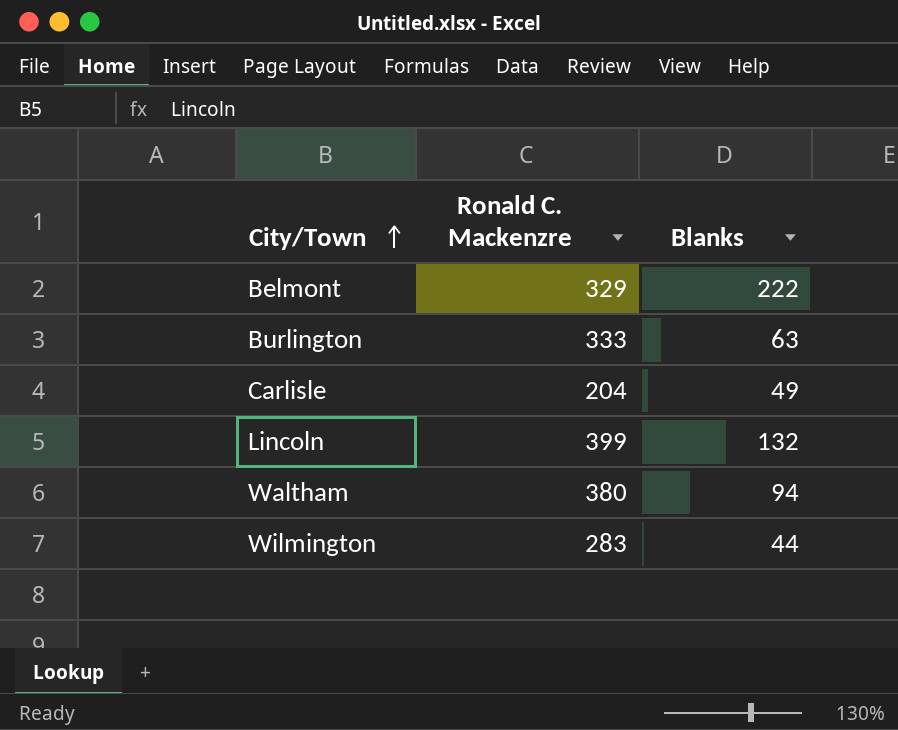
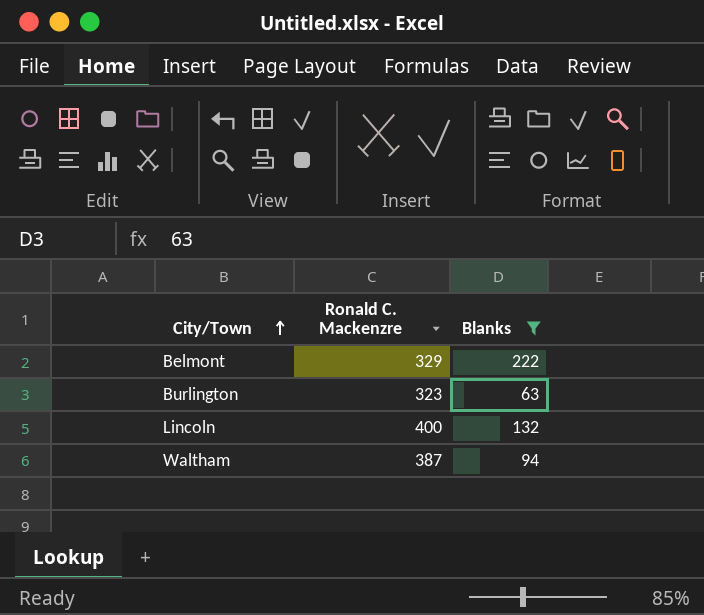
filter: none -> Blanks >= 63
Burlington | Ronald C. Mackenzre: 333 -> 323
Lincoln | Ronald C. Mackenzre: 399 -> 400
Waltham | Ronald C. Mackenzre: 380 -> 387

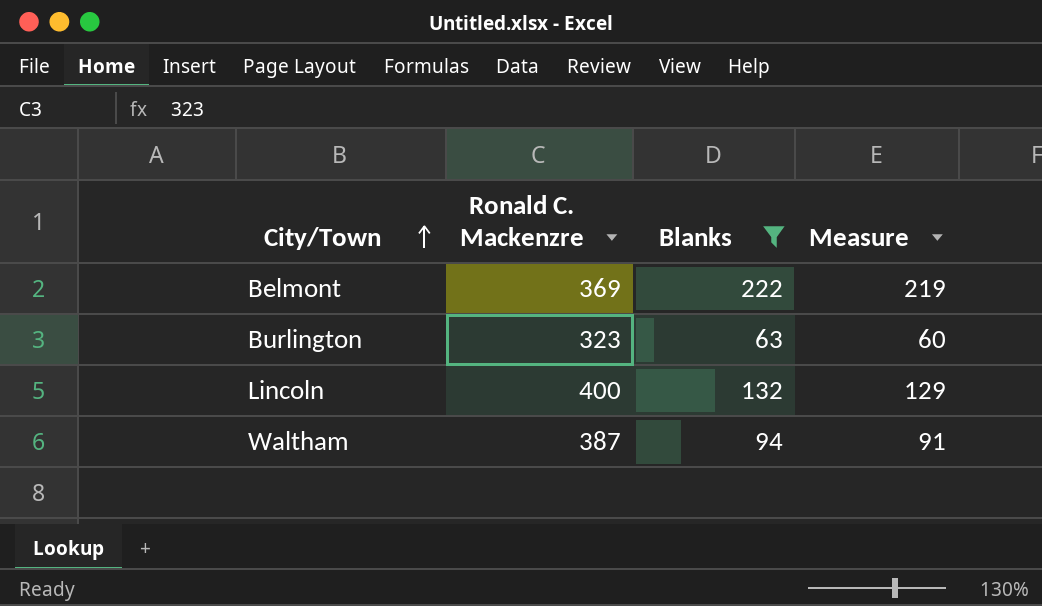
column Measure | formula: none -> [Blanks] - 3
Belmont | Ronald C. Mackenzre: 329 -> 369

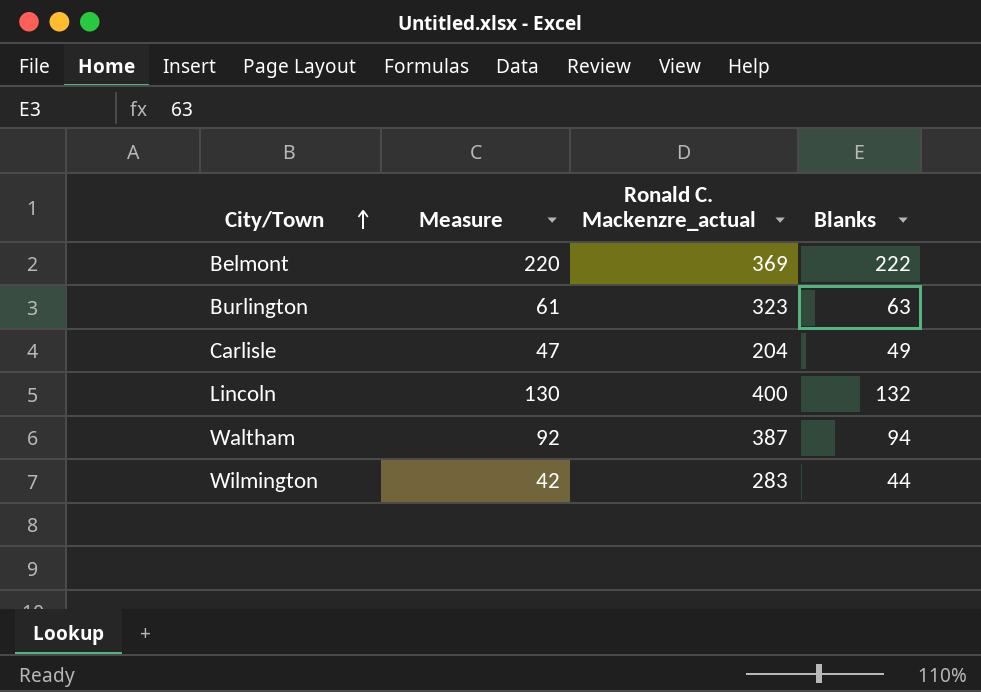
filter: Blanks >= 63 -> none
column Measure | formula: [Blanks] - 3 -> [Blanks] - 2
column Measure | position: 4 -> 2
column name: Ronald C. Mackenzre -> Ronald C. Mackenzre_actual

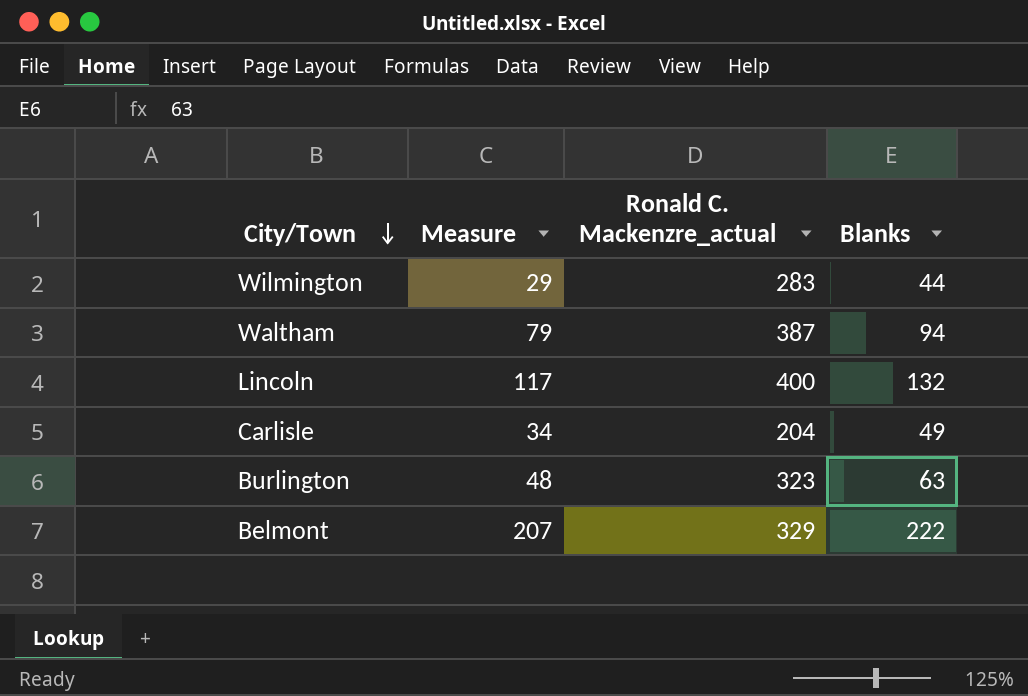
row order: City/Town ascending -> City/Town descending
column Measure | formula: [Blanks] - 2 -> [Blanks] - 15
Belmont | Ronald C. Mackenzre_actual: 369 -> 329

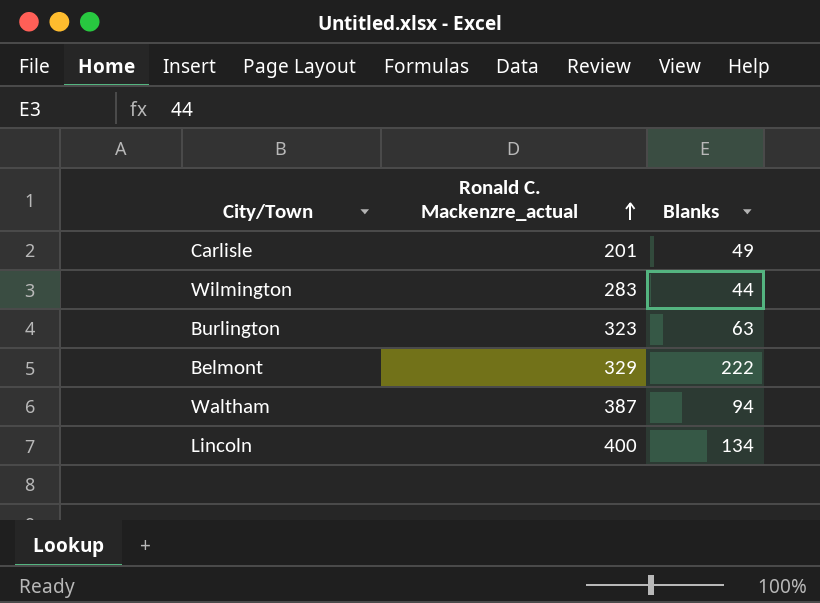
row order: City/Town descending -> Ronald C. Mackenzre_actual ascending
column Measure | formula: [Blanks] - 15 -> none
Carlisle | Ronald C. Mackenzre_actual: 204 -> 201
Lincoln | Blanks: 132 -> 134

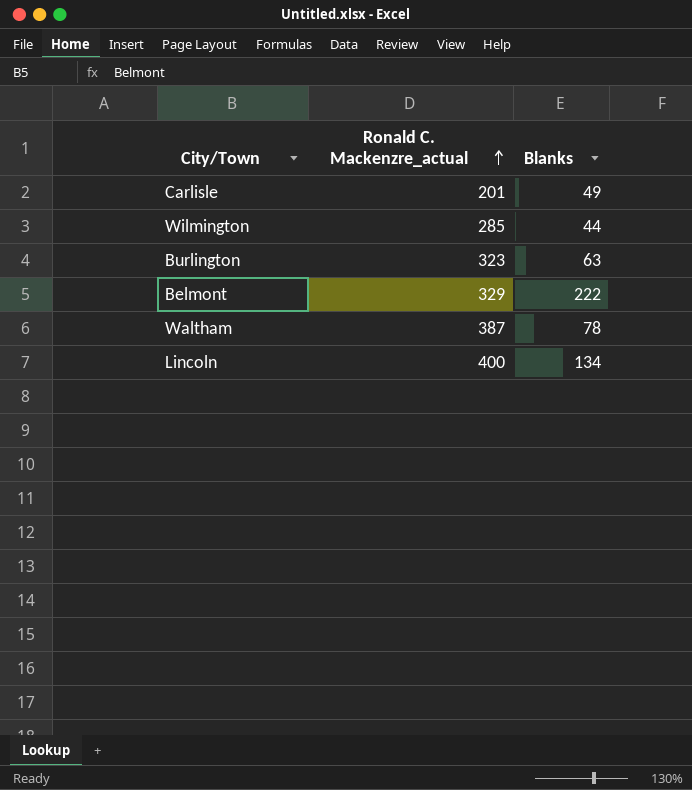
Wilmington | Ronald C. Mackenzre_actual: 283 -> 285
Waltham | Blanks: 94 -> 78

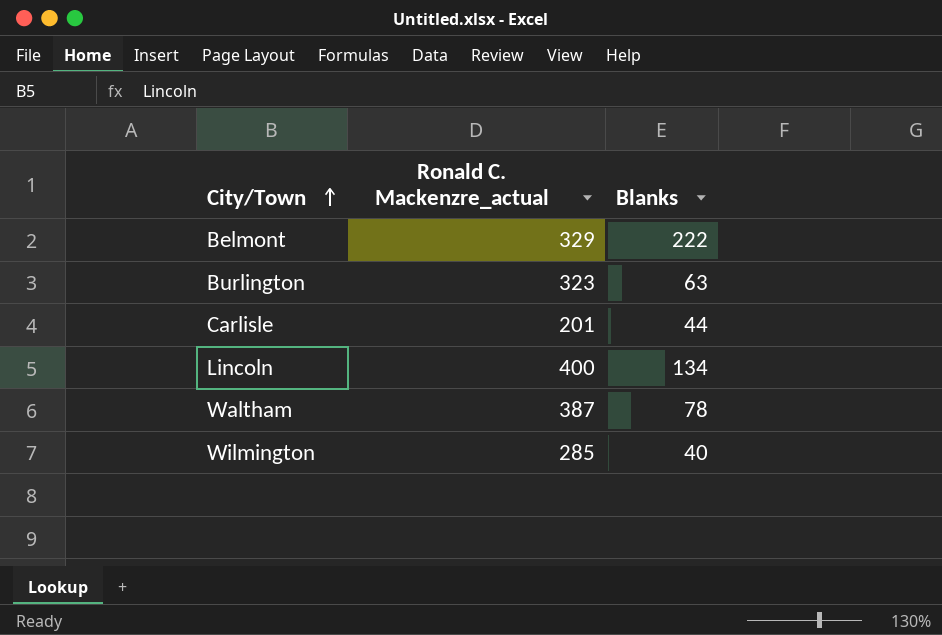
row order: Ronald C. Mackenzre_actual ascending -> City/Town ascending
Carlisle | Blanks: 49 -> 44
Wilmington | Blanks: 44 -> 40

